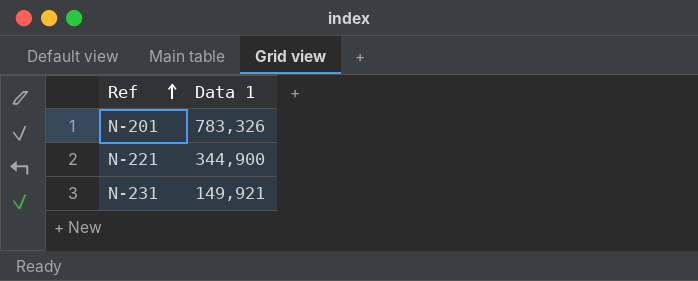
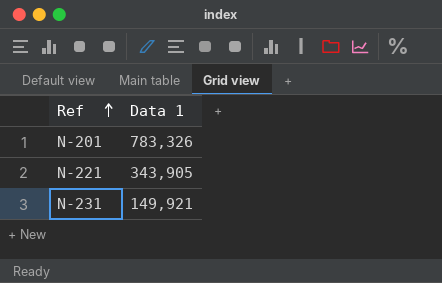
N-221 | Data 1: 344,900 -> 343,905

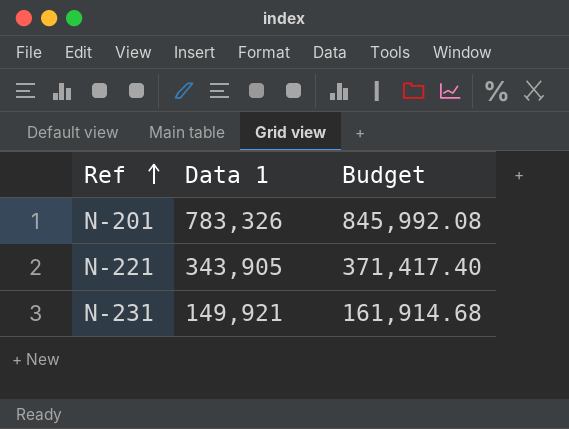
column Budget | formula: none -> [Data 1] * 1.08

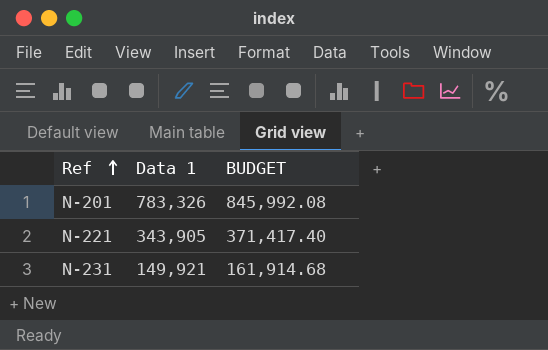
column name: Budget -> BUDGET

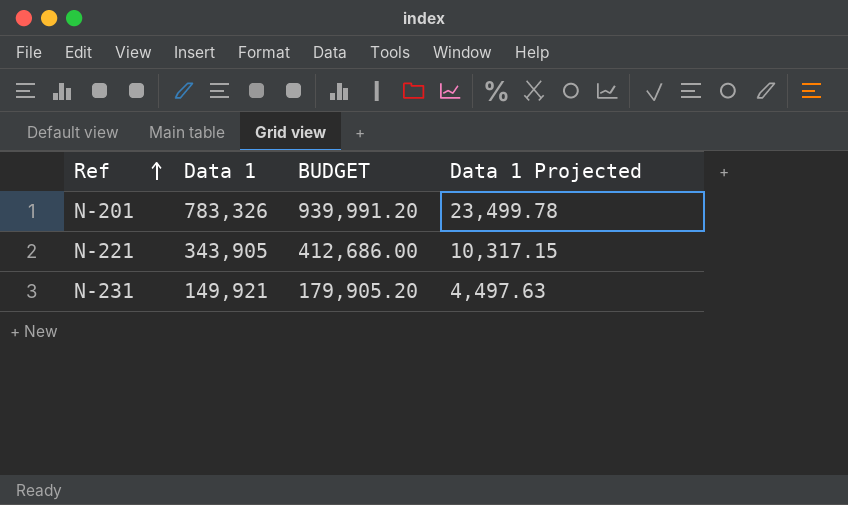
column BUDGET | formula: [Data 1] * 1.08 -> [Data 1] * 1.2
column Data 1 Projected | formula: none -> [Data 1] * 0.03

